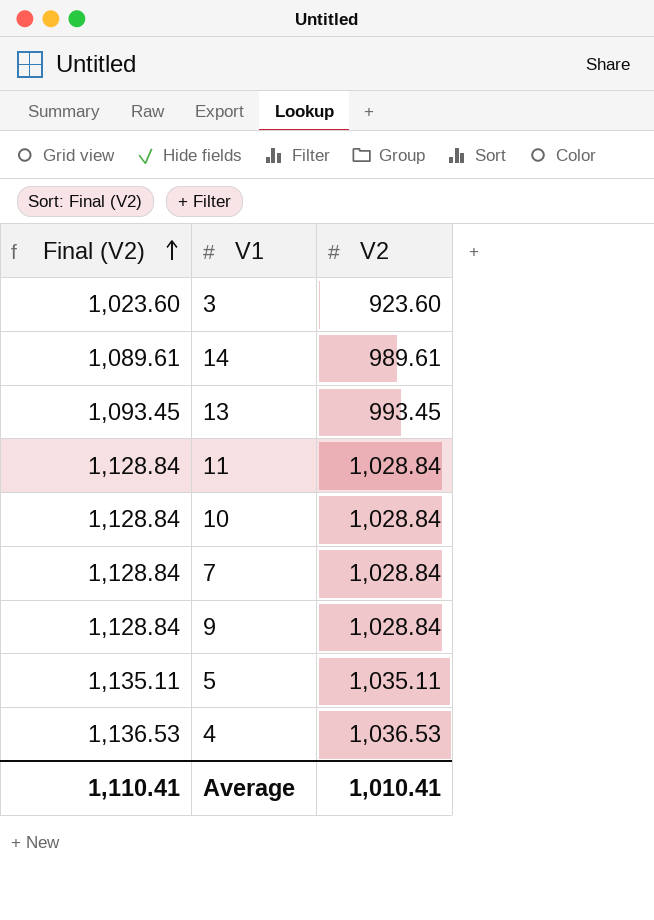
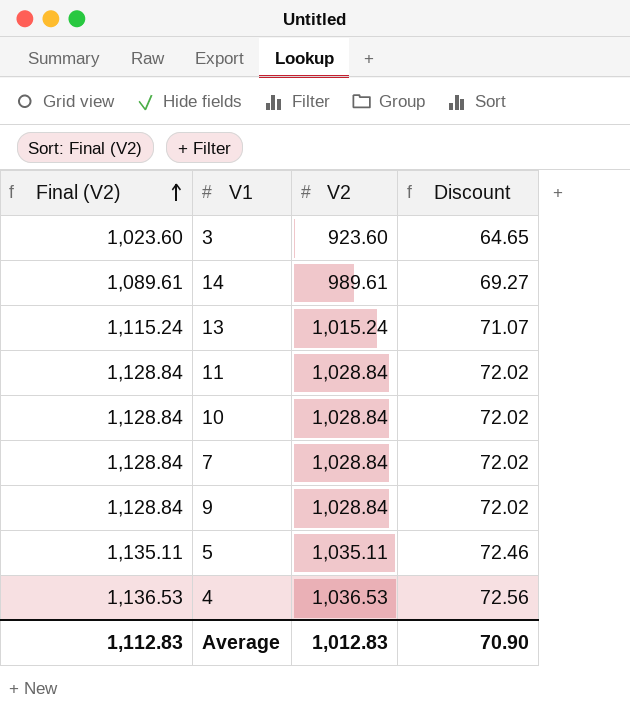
column Discount | formula: none -> [V2] * 0.07
13 | Final (V2): 1,093.45 -> 1,115.24
13 | V2: 993.45 -> 1,015.24
Average | Final (V2): 1,110.41 -> 1,112.83
Average | V2: 1,010.41 -> 1,012.83

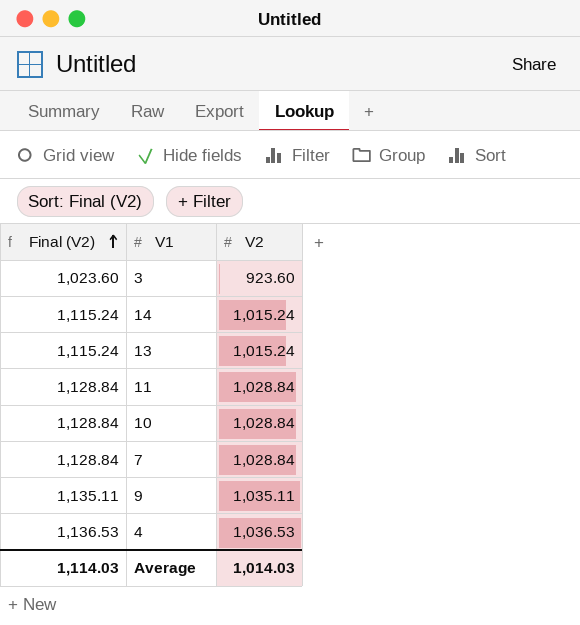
column Discount | formula: [V2] * 0.07 -> none
row 5: 1,135.11 | 1,035.11 | 72.46 -> none
14 | Final (V2): 1,089.61 -> 1,115.24
14 | V2: 989.61 -> 1,015.24
9 | Final (V2): 1,128.84 -> 1,135.11
9 | V2: 1,028.84 -> 1,035.11
Average | Final (V2): 1,112.83 -> 1,114.03
Average | V2: 1,012.83 -> 1,014.03

